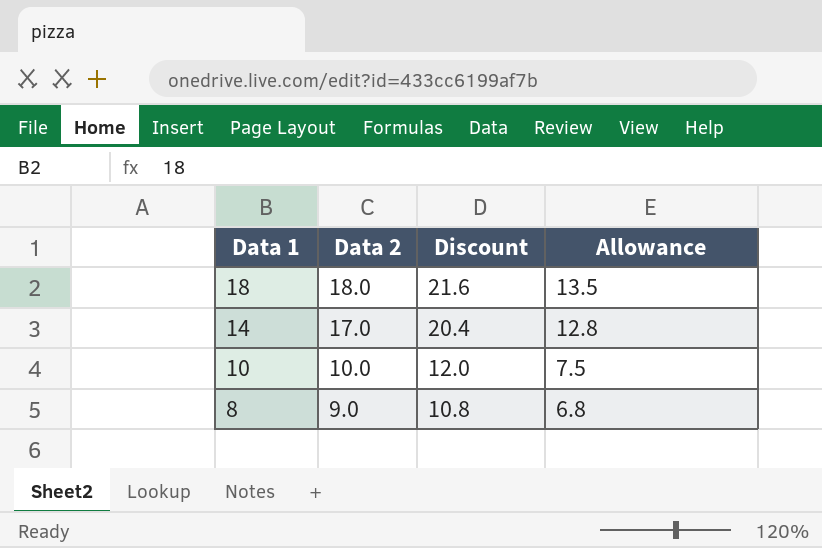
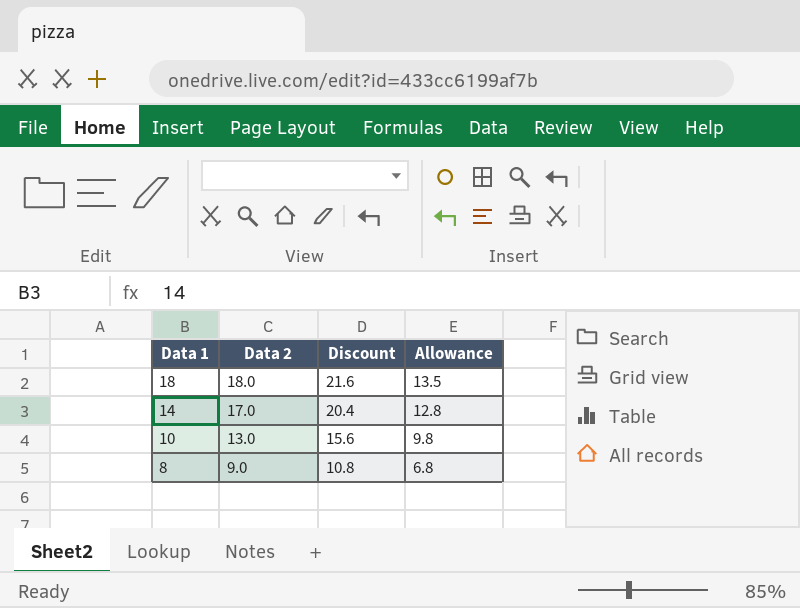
10 | Data 2: 10.0 -> 13.0
10 | Discount: 12.0 -> 15.6
10 | Allowance: 7.5 -> 9.8

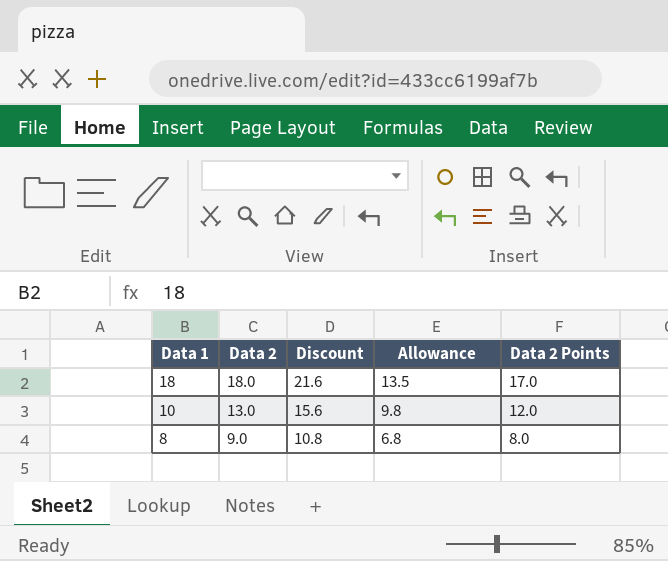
column Data 2 Points | formula: none -> [Data 2] - 1
row 14: 17.0 | 20.4 | 12.8 -> none

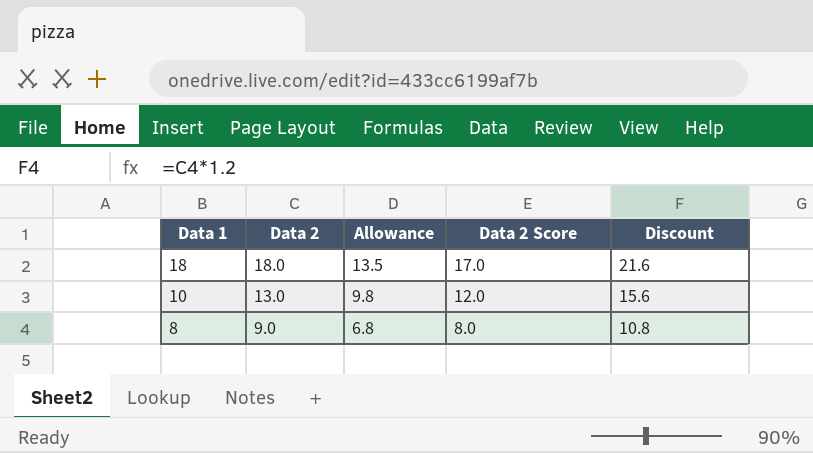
column name: Data 2 Points -> Data 2 Score
column Discount | position: 3 -> 5

